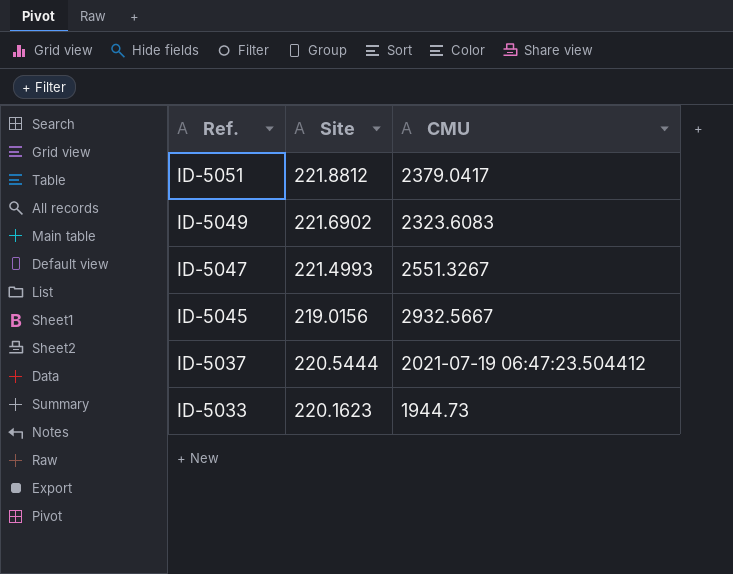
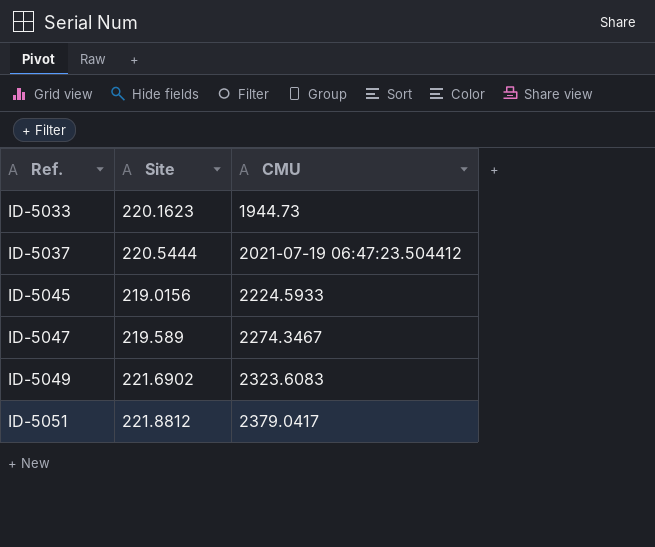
row order: Ref. descending -> Ref. ascending
ID-5045 | CMU: 2932.5667 -> 2224.5933
ID-5047 | Site: 221.4993 -> 219.589
ID-5047 | CMU: 2551.3267 -> 2274.3467

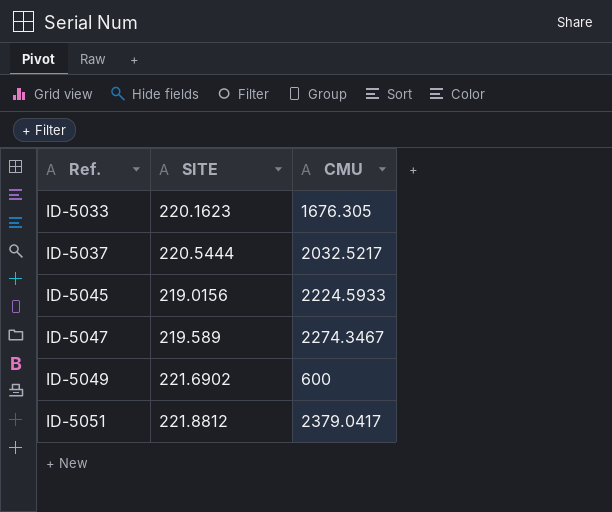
column name: Site -> SITE
ID-5033 | CMU: 1944.73 -> 1676.305
ID-5037 | CMU: 2021-07-19 06:47:23.504412 -> 2032.5217
ID-5049 | CMU: 2323.6083 -> 600

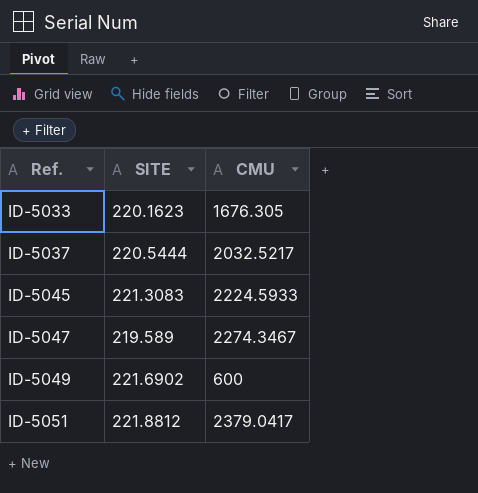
ID-5045 | SITE: 219.0156 -> 221.3083

